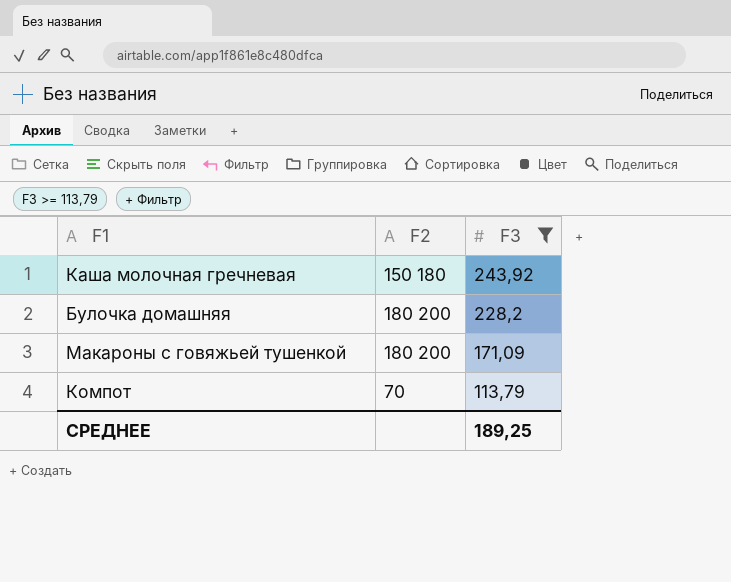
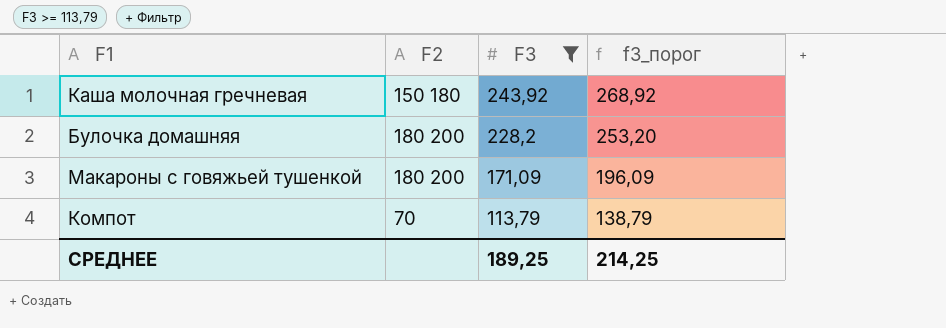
column f3_порог | formula: none -> [F3] + 25

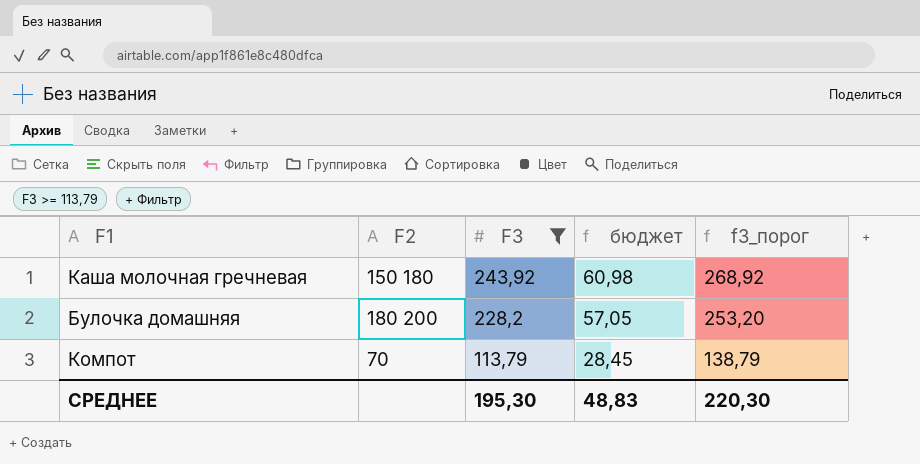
column бюджет | formula: none -> [F3] * 0,25
row Макароны с говяжьей тушенкой: 180 200 | 171,09 | 196,09 -> none
СРЕДНЕЕ | F3: 189,25 -> 195,30
СРЕДНЕЕ | f3_порог: 214,25 -> 220,30

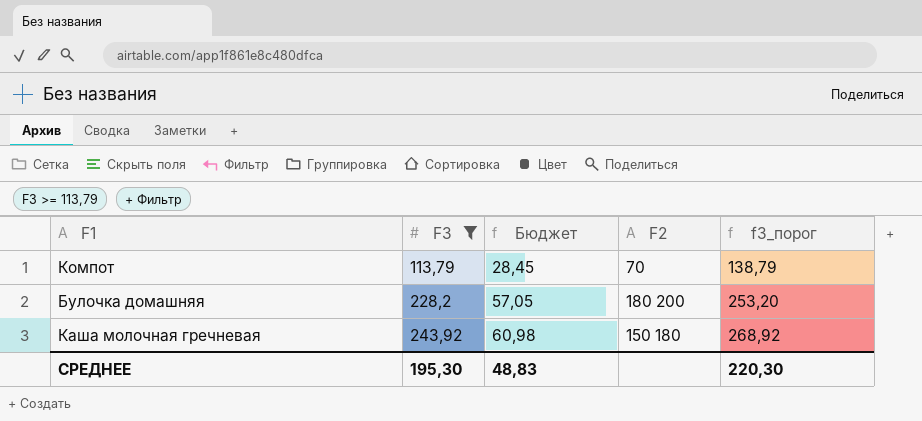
row order: F3 descending -> F3 ascending
column name: бюджет -> Бюджет
column F2 | position: 2 -> 4

